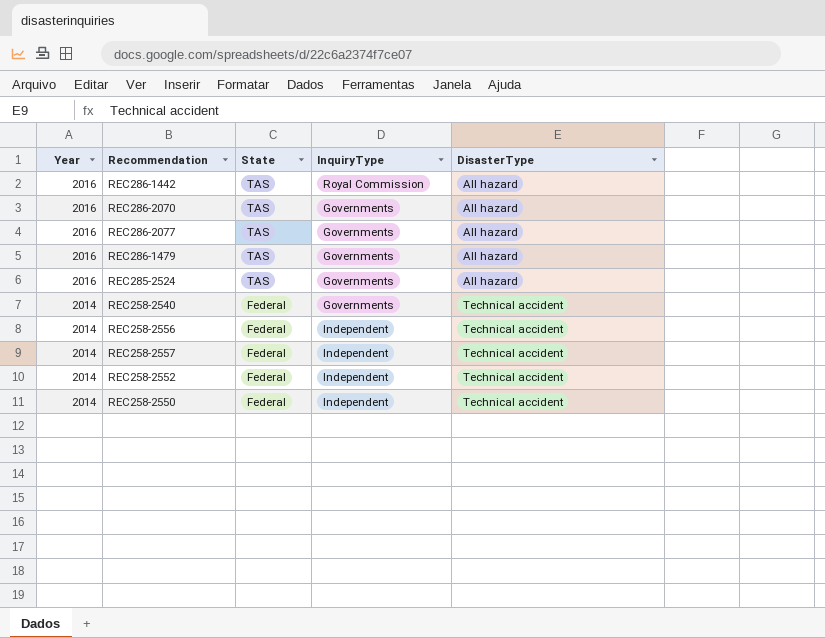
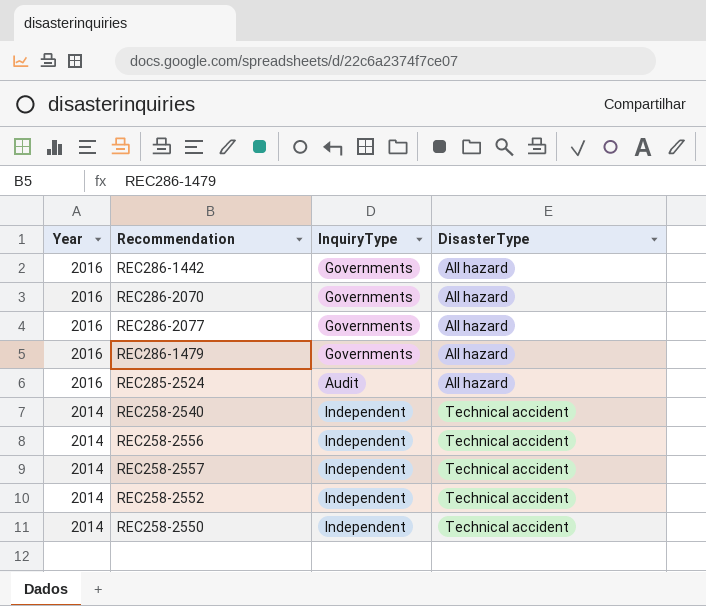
column State | position: 3 -> none
REC286-1442 | InquiryType: Royal Commission -> Governments
REC285-2524 | InquiryType: Governments -> Audit
REC258-2540 | InquiryType: Governments -> Independent

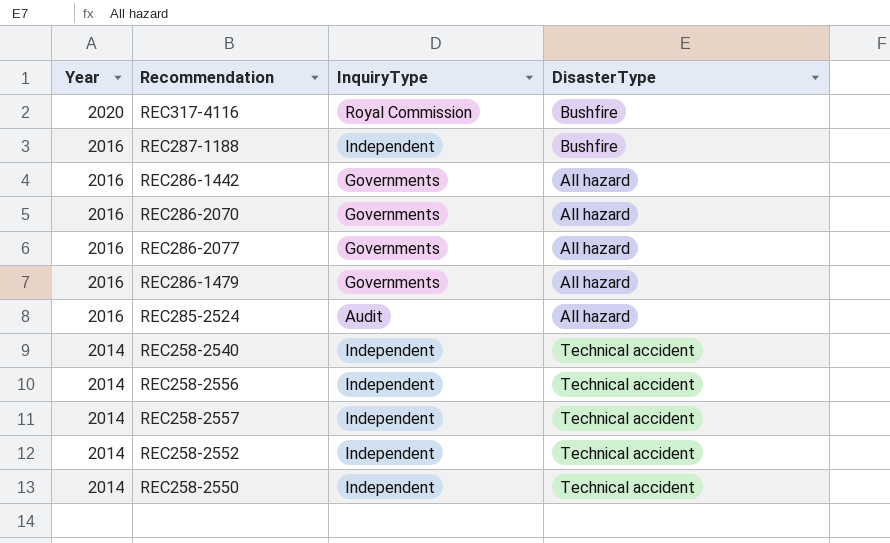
row REC317-4116: none -> 2020 | Royal Commission | Bushfire
row REC287-1188: none -> 2016 | Independent | Bushfire

